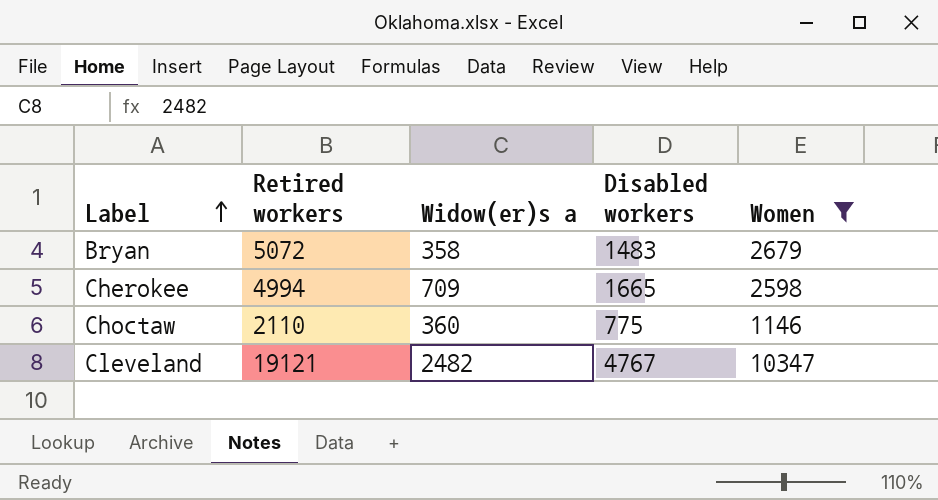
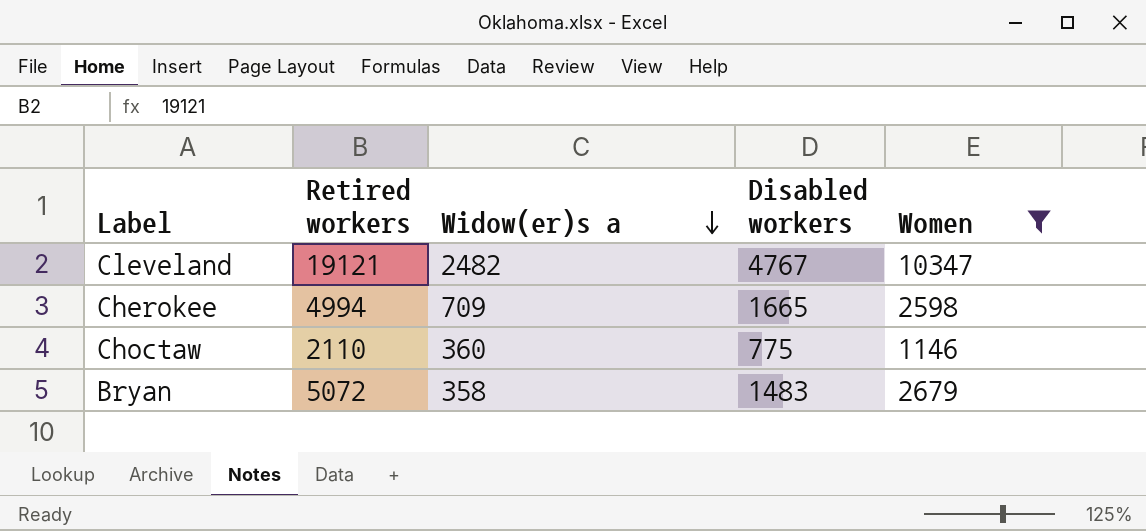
row order: Label ascending -> Widow(er)s a descending

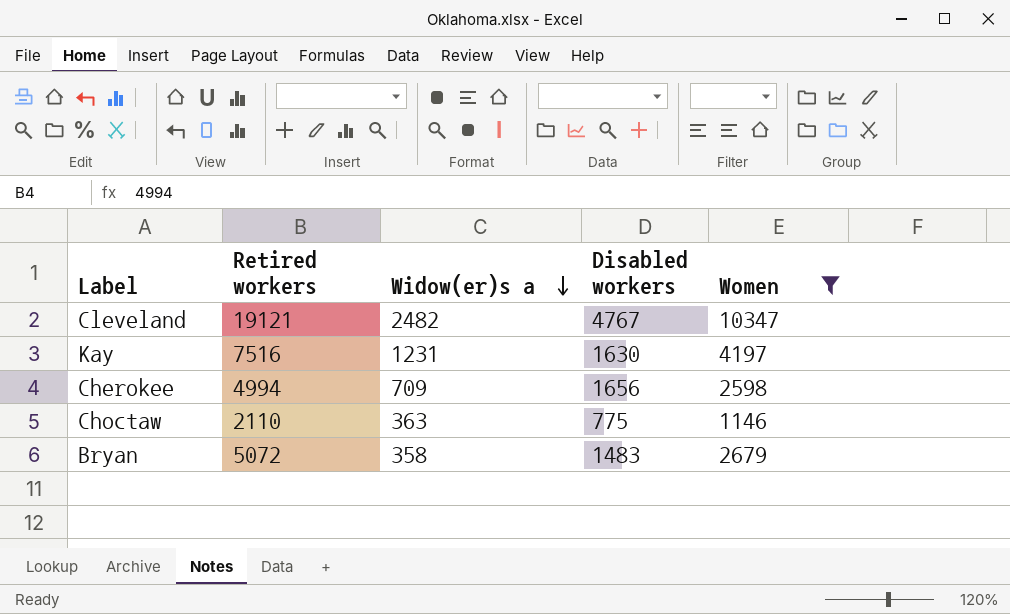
row Kay: none -> 7516 | 1231 | 1630 | 4197
Cherokee | Disabled workers: 1665 -> 1656
Choctaw | Widow(er)s a: 360 -> 363

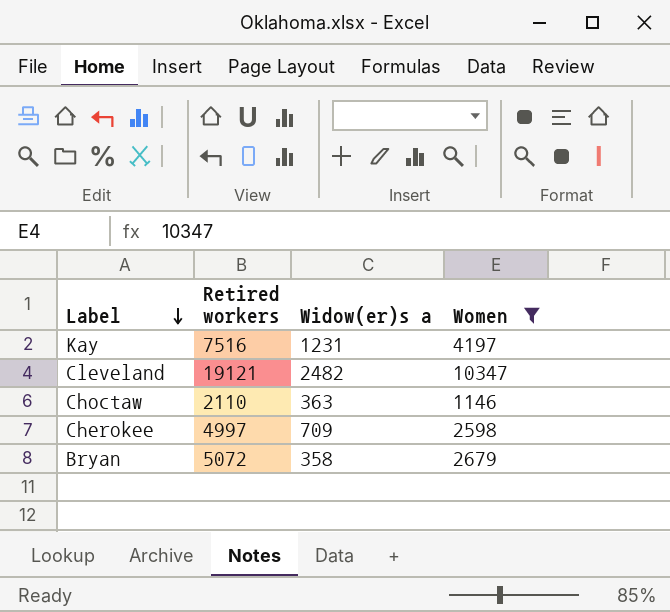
row order: Widow(er)s a descending -> Label descending
column Disabled workers | position: 4 -> none
Cherokee | Retired workers: 4994 -> 4997

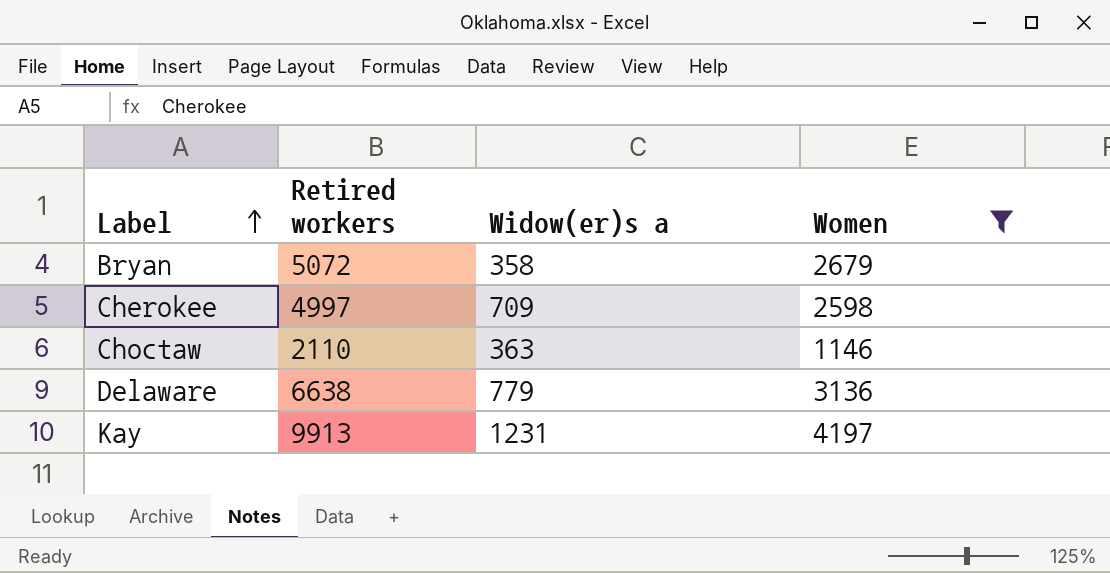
row order: Label descending -> Label ascending
row Cleveland: 19121 | 2482 | 10347 -> none
row Delaware: none -> 6638 | 779 | 3136
Kay | Retired workers: 7516 -> 9913

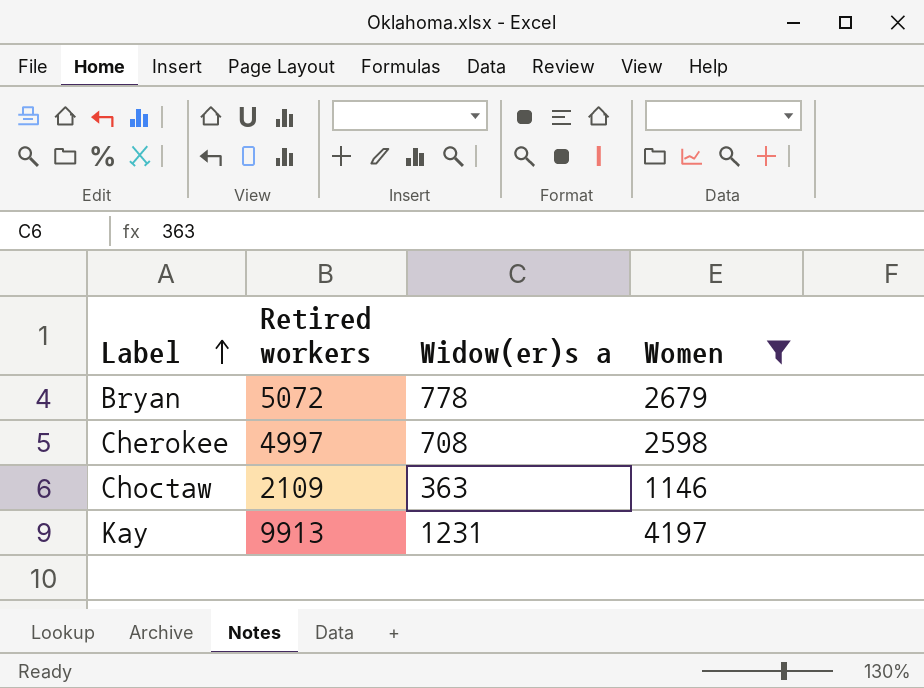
row Delaware: 6638 | 779 | 3136 -> none
Bryan | Widow(er)s a: 358 -> 778
Cherokee | Widow(er)s a: 709 -> 708
Choctaw | Retired workers: 2110 -> 2109

